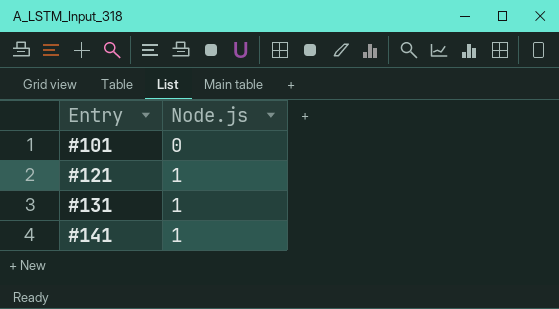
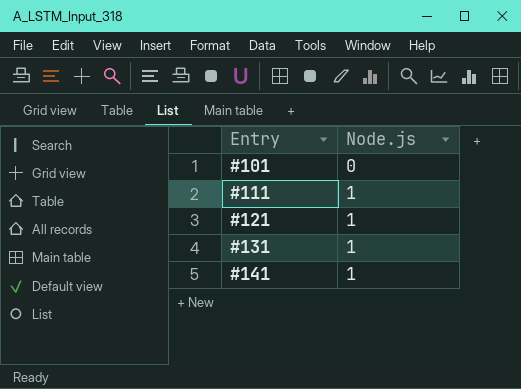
row #111: none -> 1

